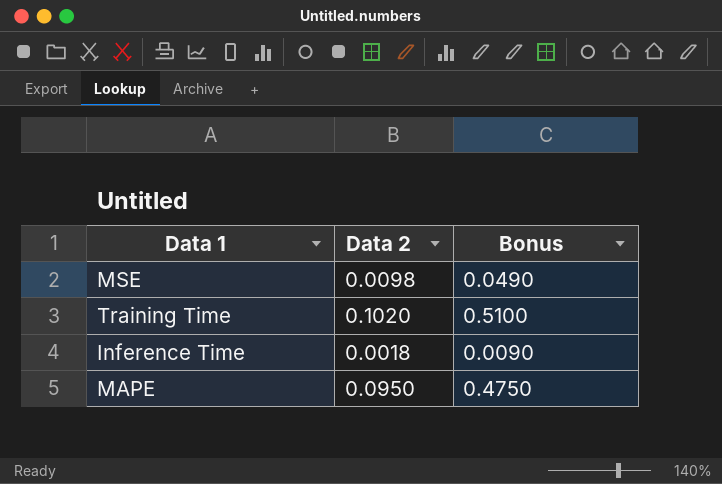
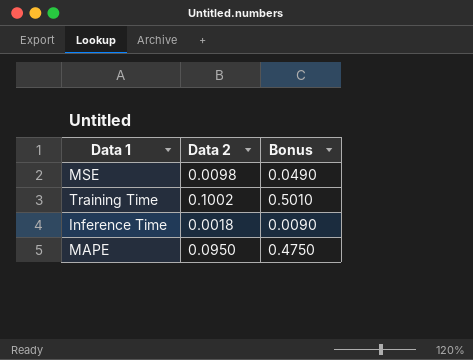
Training Time | Data 2: 0.1020 -> 0.1002
Training Time | Bonus: 0.5100 -> 0.5010

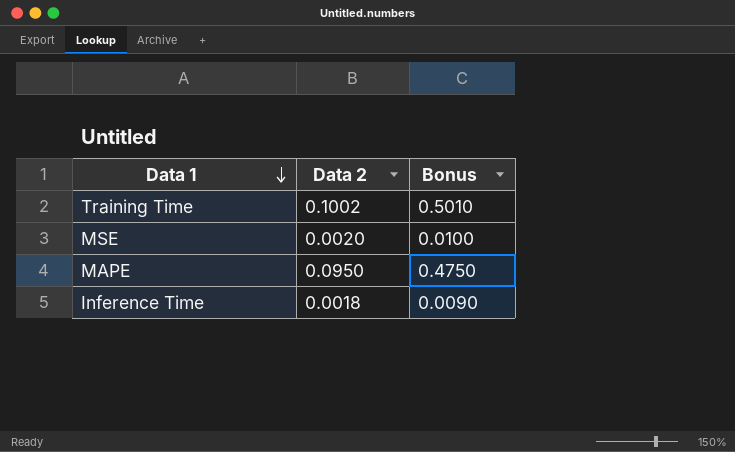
row order: none -> Data 1 descending
MSE | Data 2: 0.0098 -> 0.0020
MSE | Bonus: 0.0490 -> 0.0100

